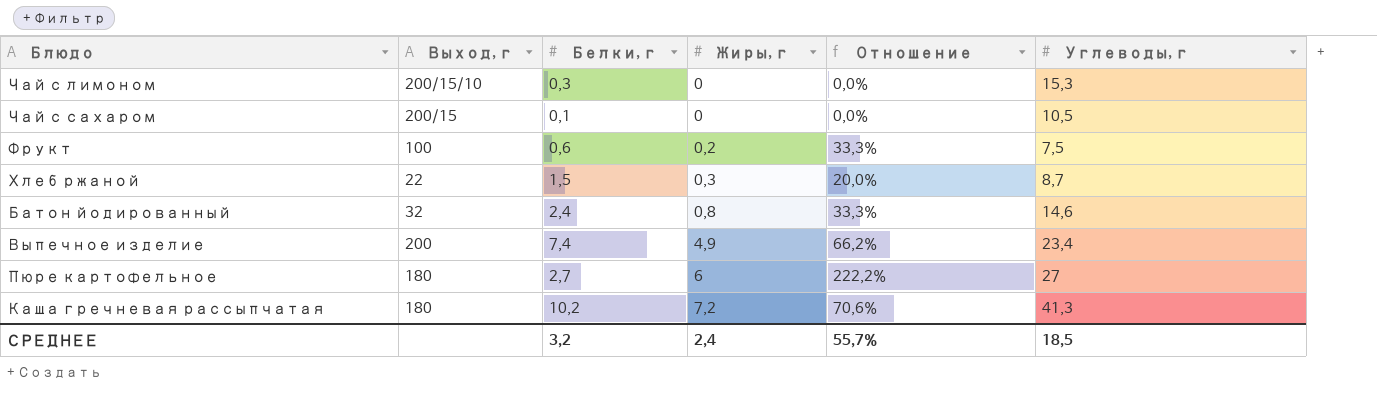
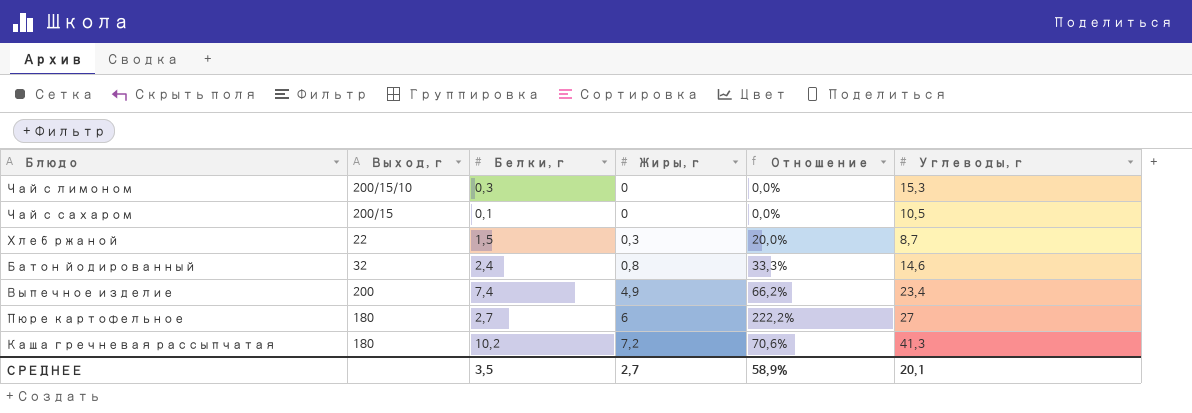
row Фрукт: 100 | 0,6 | 0,2 | 33,3% | 7,5 -> none
СРЕДНЕЕ | Белки, г: 3,2 -> 3,5
СРЕДНЕЕ | Жиры, г: 2,4 -> 2,7
СРЕДНЕЕ | Отношение: 55,7% -> 58,9%
СРЕДНЕЕ | Углеводы, г: 18,5 -> 20,1

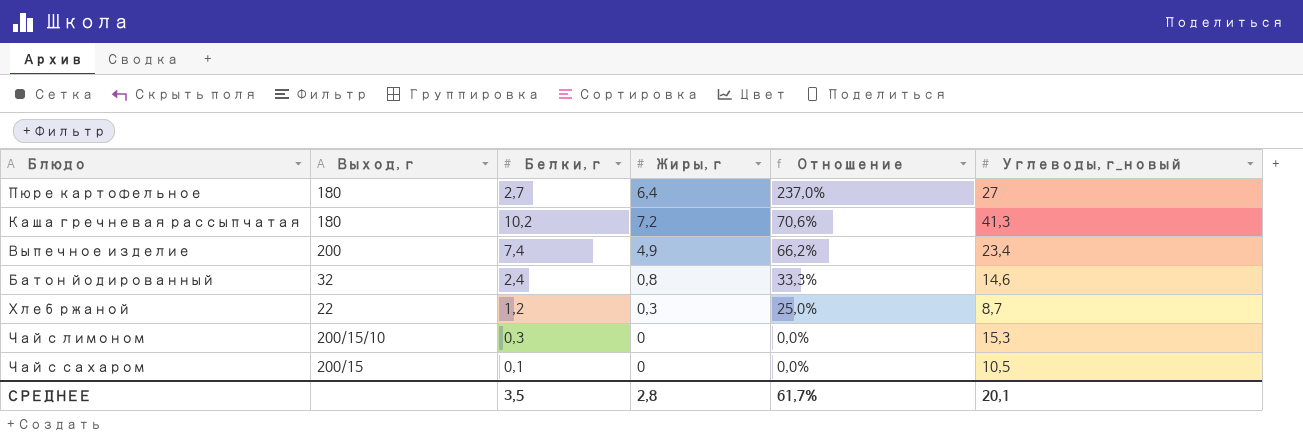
row order: Жиры, г ascending -> Отношение descending
column name: Углеводы, г -> Углеводы, г_новый
Пюре картофельное | Жиры, г: 6 -> 6,4
Пюре картофельное | Отношение: 222,2% -> 237,0%
Хлеб ржаной | Белки, г: 1,5 -> 1,2
Хлеб ржаной | Отношение: 20,0% -> 25,0%
СРЕДНЕЕ | Жиры, г: 2,7 -> 2,8
СРЕДНЕЕ | Отношение: 58,9% -> 61,7%

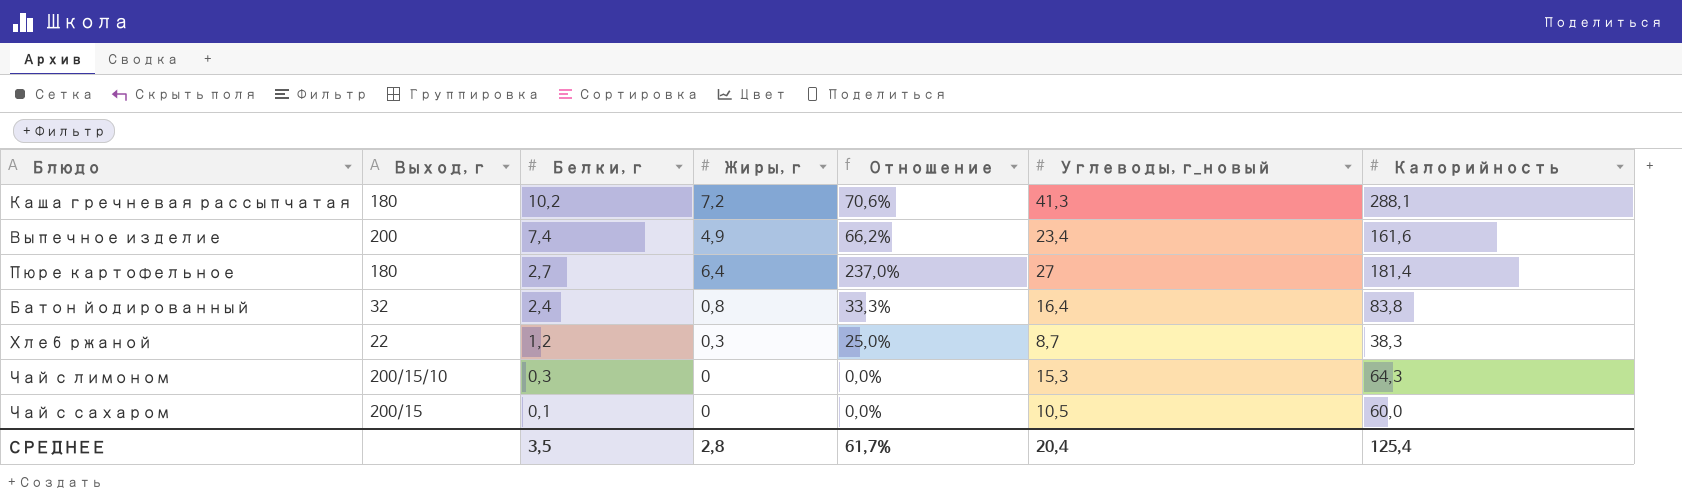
row order: Отношение descending -> Белки, г descending
column Калорийность | position: none -> 7
Батон йодированный | Углеводы, г_новый: 14,6 -> 16,4
СРЕДНЕЕ | Углеводы, г_новый: 20,1 -> 20,4

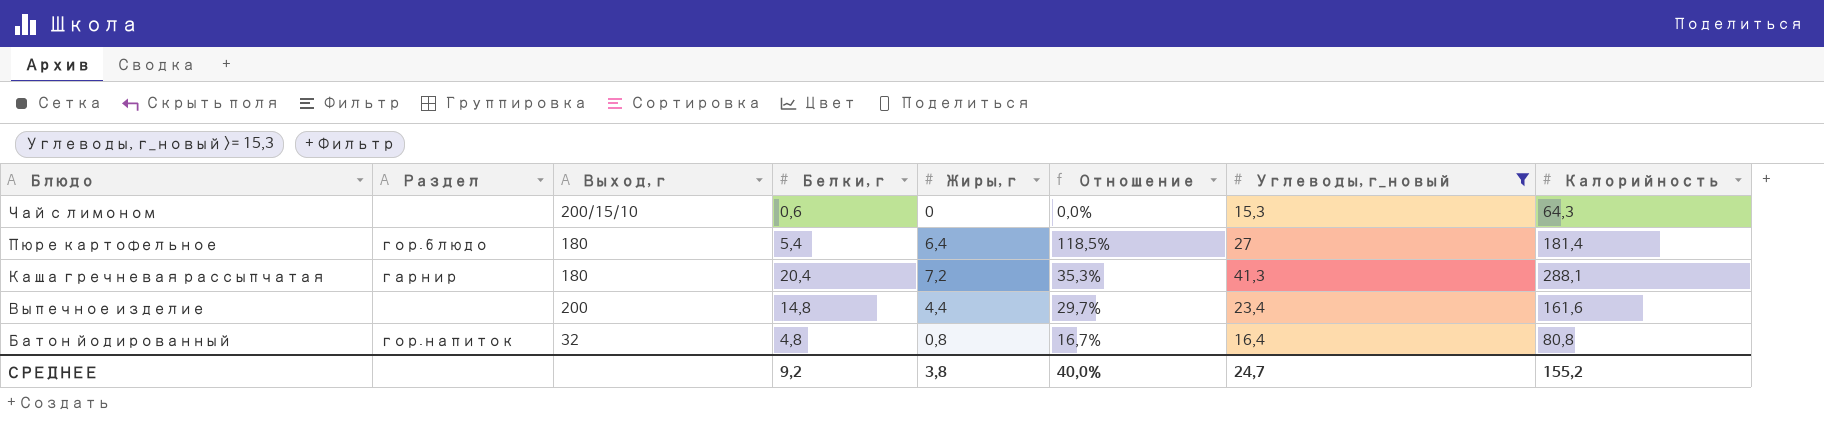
filter: none -> Углеводы, г_новый >= 15,3
row order: Белки, г descending -> Блюдо descending
column Раздел | position: none -> 2
Чай с лимоном | Белки, г: 0,3 -> 0,6
Пюре картофельное | Белки, г: 2,7 -> 5,4
Пюре картофельное | Отношение: 237,0% -> 118,5%
Каша гречневая рассыпчатая | Белки, г: 10,2 -> 20,4
Каша гречневая рассыпчатая | Отношение: 70,6% -> 35,3%
Выпечное изделие | Белки, г: 7,4 -> 14,8
Выпечное изделие | Жиры, г: 4,9 -> 4,4
Выпечное изделие | Отношение: 66,2% -> 29,7%
Батон йодированный | Белки, г: 2,4 -> 4,8
Батон йодированный | Отношение: 33,3% -> 16,7%
Батон йодированный | Калорийность: 83,8 -> 80,8
СРЕДНЕЕ | Белки, г: 3,5 -> 9,2
СРЕДНЕЕ | Жиры, г: 2,8 -> 3,8
СРЕДНЕЕ | Отношение: 61,7% -> 40,0%
СРЕДНЕЕ | Углеводы, г_новый: 20,4 -> 24,7
СРЕДНЕЕ | Калорийность: 125,4 -> 155,2

